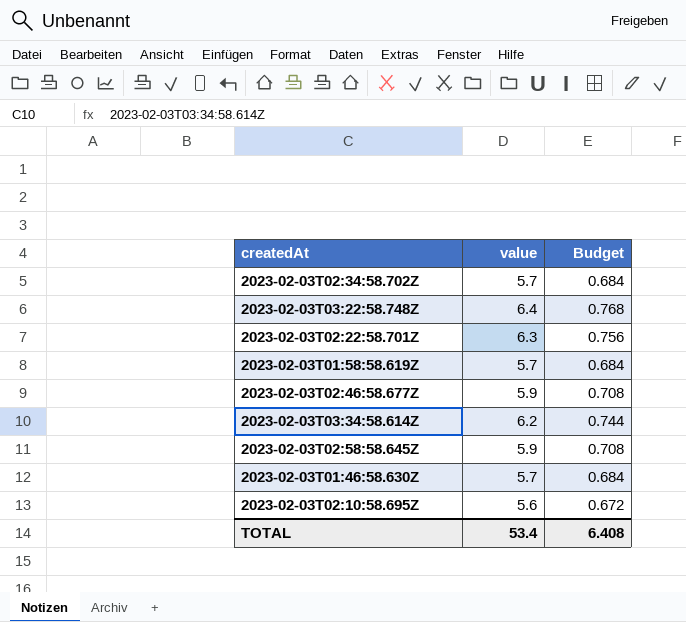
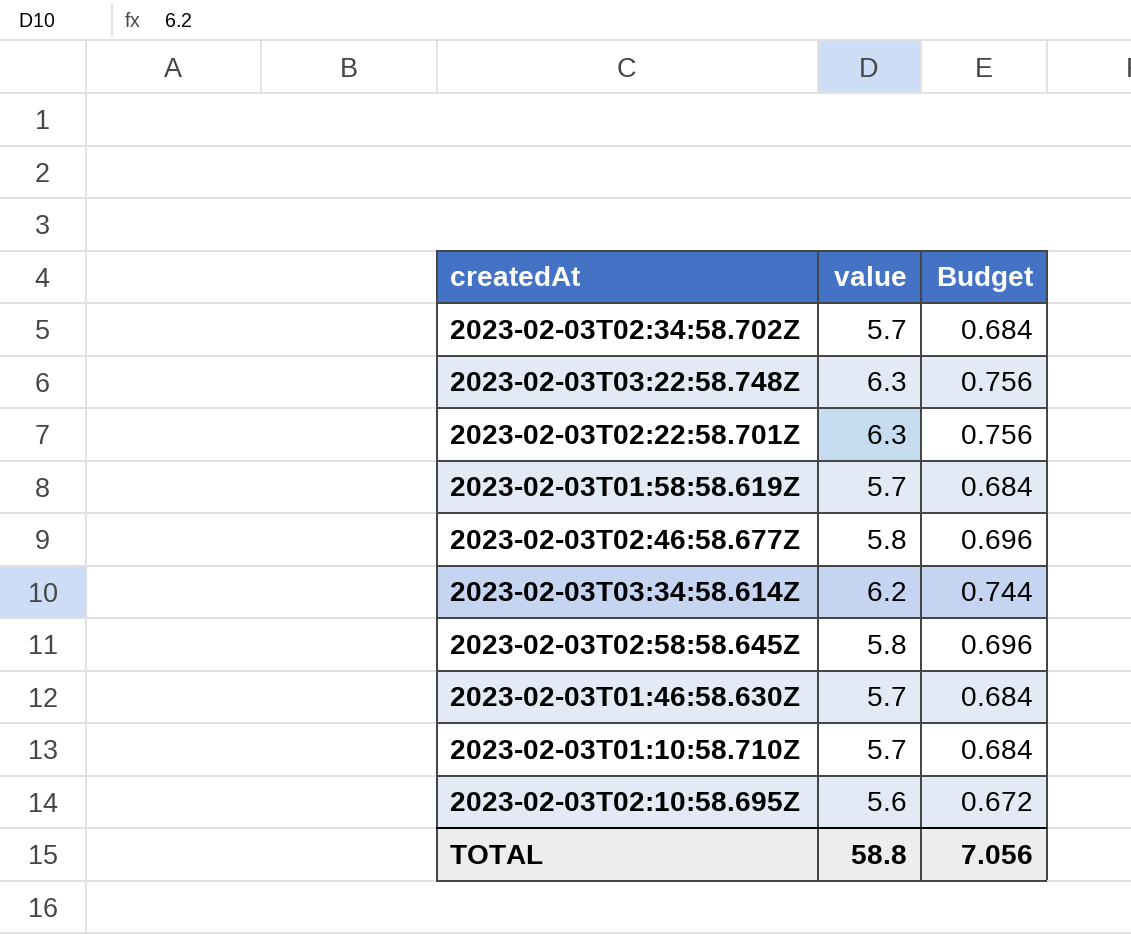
2023-02-03T03:22:58.748Z | value: 6.4 -> 6.3
2023-02-03T03:22:58.748Z | Budget: 0.768 -> 0.756
2023-02-03T02:46:58.677Z | value: 5.9 -> 5.8
2023-02-03T02:46:58.677Z | Budget: 0.708 -> 0.696
2023-02-03T02:58:58.645Z | value: 5.9 -> 5.8
2023-02-03T02:58:58.645Z | Budget: 0.708 -> 0.696
row 2023-02-03T01:10:58.710Z: none -> 5.7 | 0.684
TOTAL | value: 53.4 -> 58.8
TOTAL | Budget: 6.408 -> 7.056

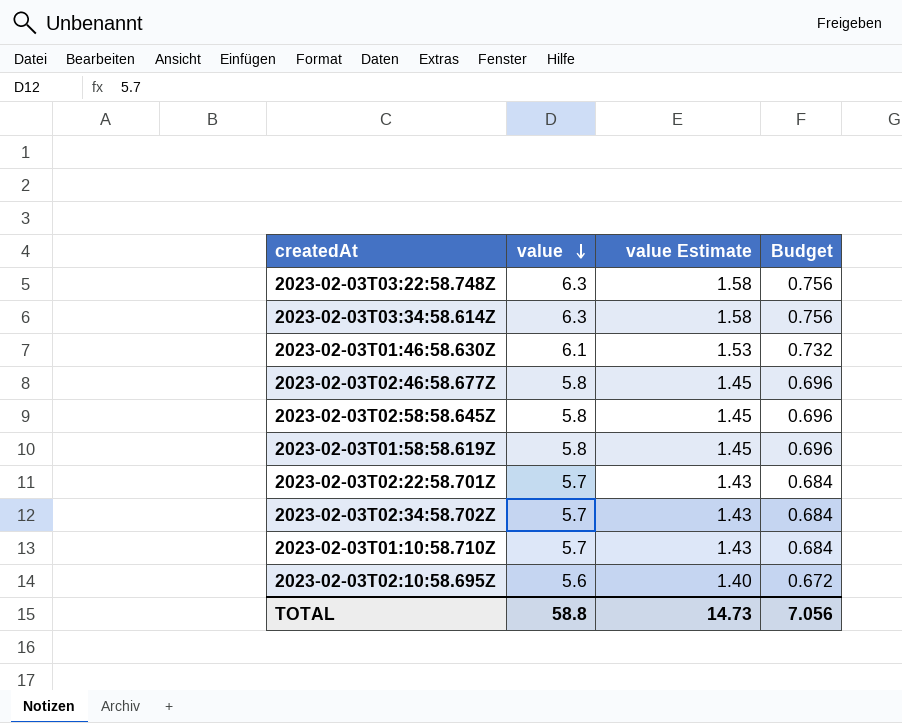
row order: none -> value descending
column value Estimate | formula: none -> [value] * 0.25
2023-02-03T03:34:58.614Z | value: 6.2 -> 6.3
2023-02-03T03:34:58.614Z | Budget: 0.744 -> 0.756
2023-02-03T01:46:58.630Z | value: 5.7 -> 6.1
2023-02-03T01:46:58.630Z | Budget: 0.684 -> 0.732
2023-02-03T01:58:58.619Z | value: 5.7 -> 5.8
2023-02-03T01:58:58.619Z | Budget: 0.684 -> 0.696
2023-02-03T02:22:58.701Z | value: 6.3 -> 5.7
2023-02-03T02:22:58.701Z | Budget: 0.756 -> 0.684

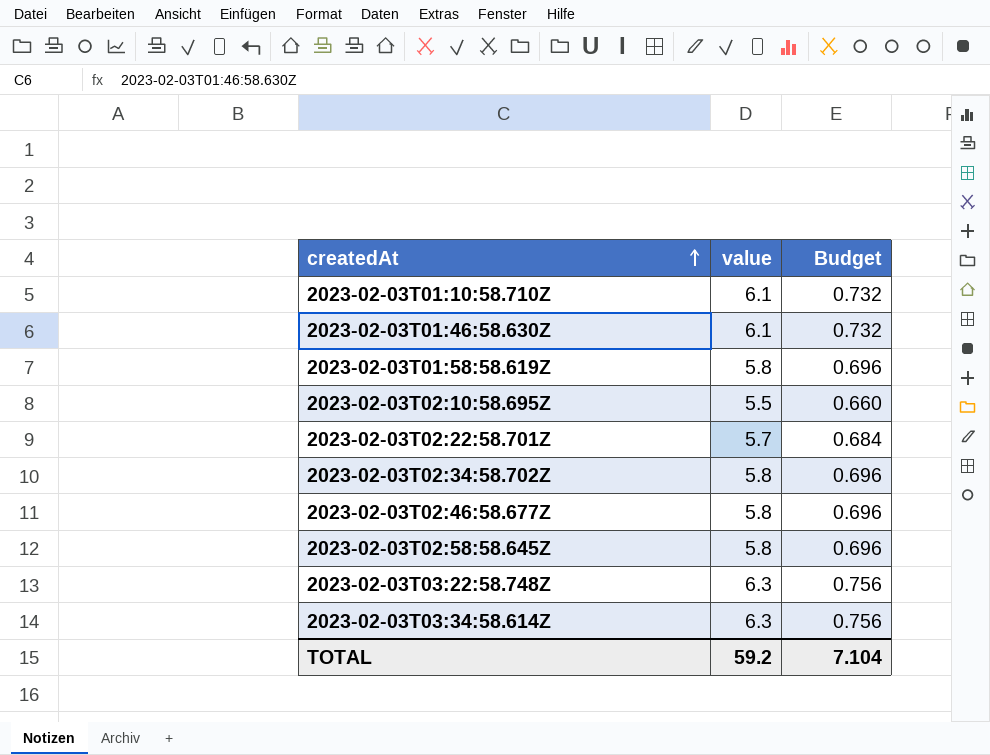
row order: value descending -> createdAt ascending
column value Estimate | formula: [value] * 0.25 -> none
2023-02-03T01:10:58.710Z | value: 5.7 -> 6.1
2023-02-03T01:10:58.710Z | Budget: 0.684 -> 0.732
2023-02-03T02:10:58.695Z | value: 5.6 -> 5.5
2023-02-03T02:10:58.695Z | Budget: 0.672 -> 0.660
2023-02-03T02:34:58.702Z | value: 5.7 -> 5.8
2023-02-03T02:34:58.702Z | Budget: 0.684 -> 0.696
TOTAL | value: 58.8 -> 59.2
TOTAL | Budget: 7.056 -> 7.104

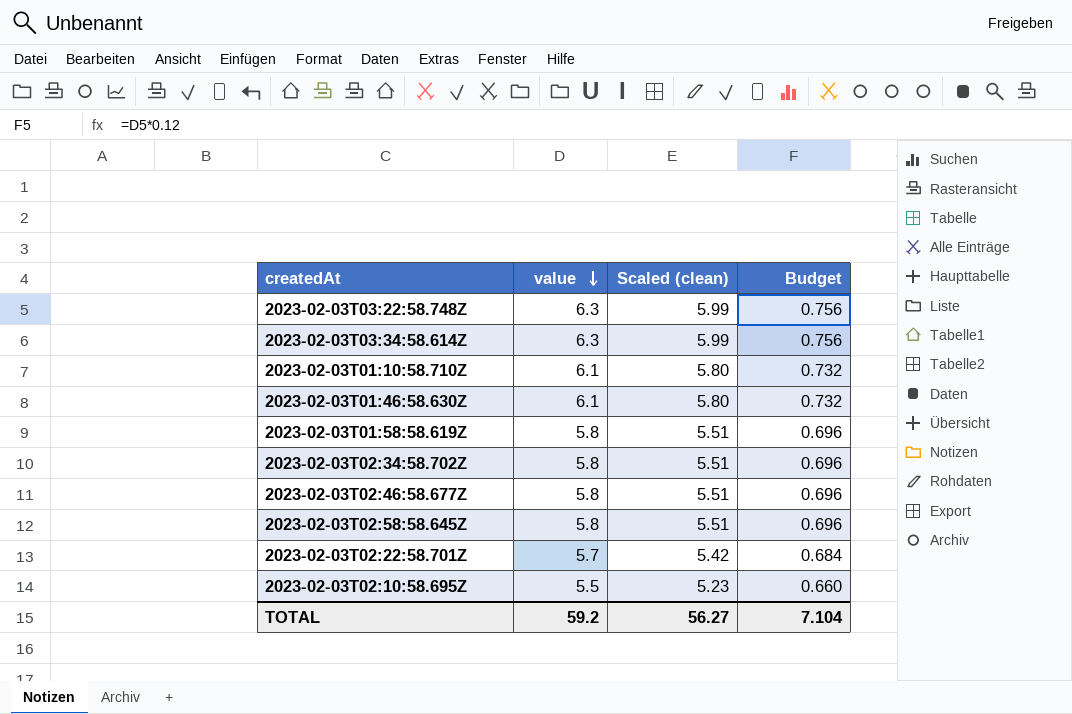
row order: createdAt ascending -> value descending
column Scaled (clean) | formula: none -> [value] * 0.95

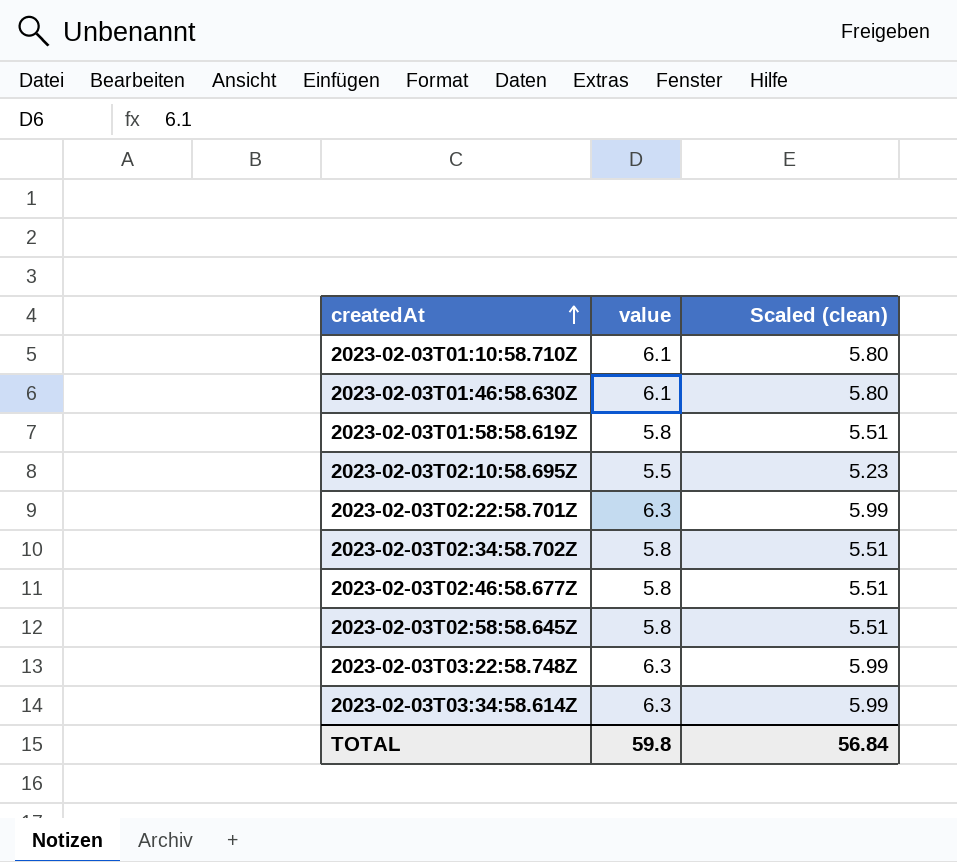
row order: value descending -> createdAt ascending
column Budget | formula: [value] * 0.12 -> none
2023-02-03T02:22:58.701Z | value: 5.7 -> 6.3
2023-02-03T02:22:58.701Z | Scaled (clean): 5.42 -> 5.99
TOTAL | value: 59.2 -> 59.8
TOTAL | Scaled (clean): 56.27 -> 56.84

